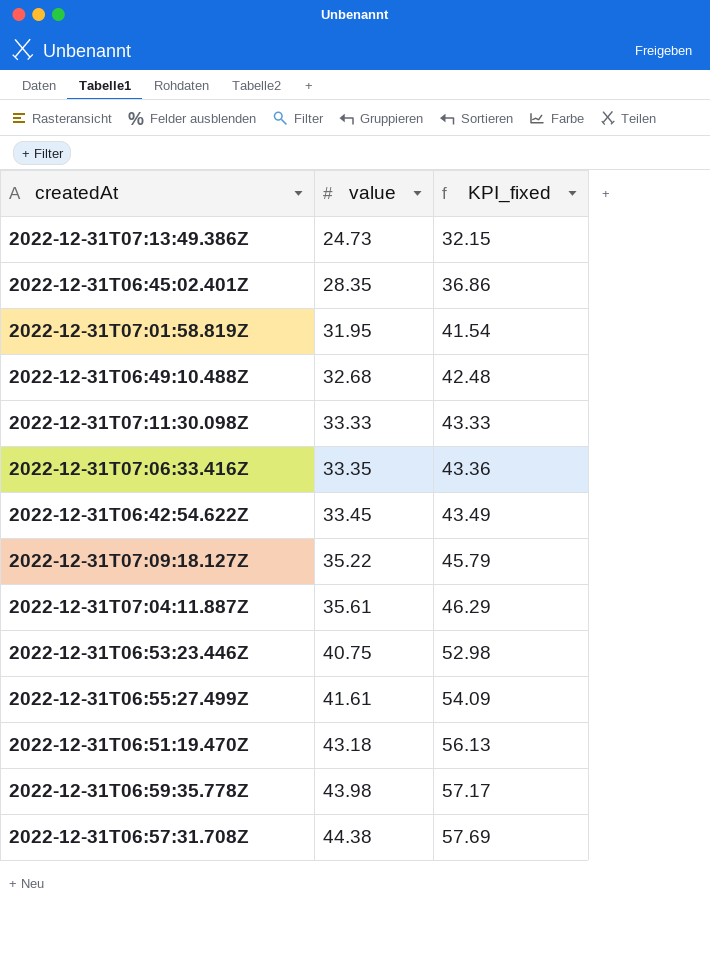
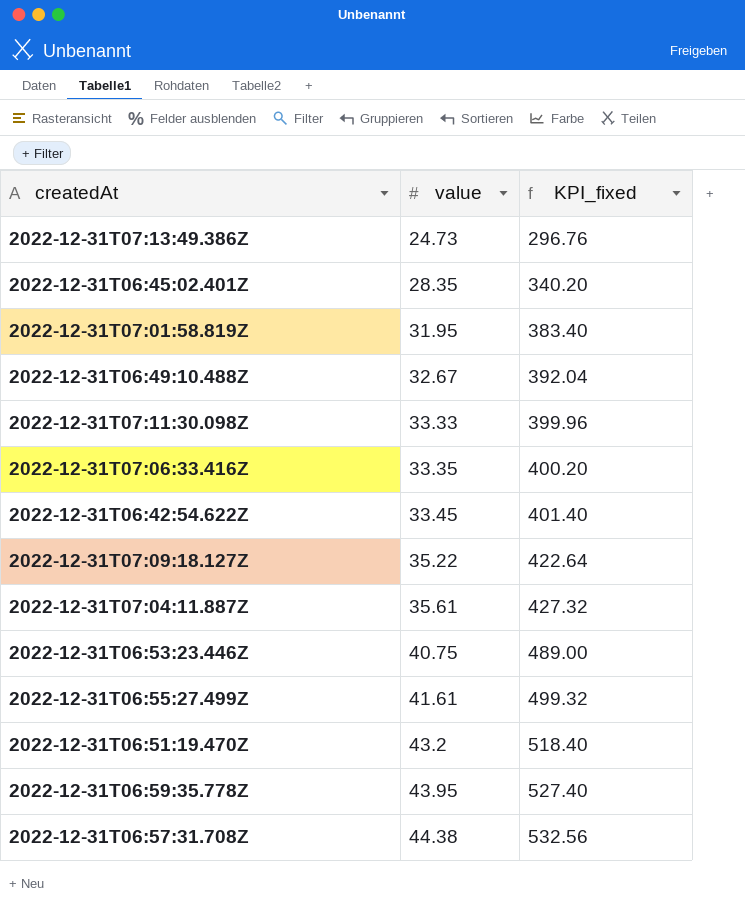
column KPI_fixed | formula: [value] * 1.3 -> [value] * 12
2022-12-31T06:49:10.488Z | value: 32.68 -> 32.67
2022-12-31T06:51:19.470Z | value: 43.18 -> 43.2
2022-12-31T06:59:35.778Z | value: 43.98 -> 43.95

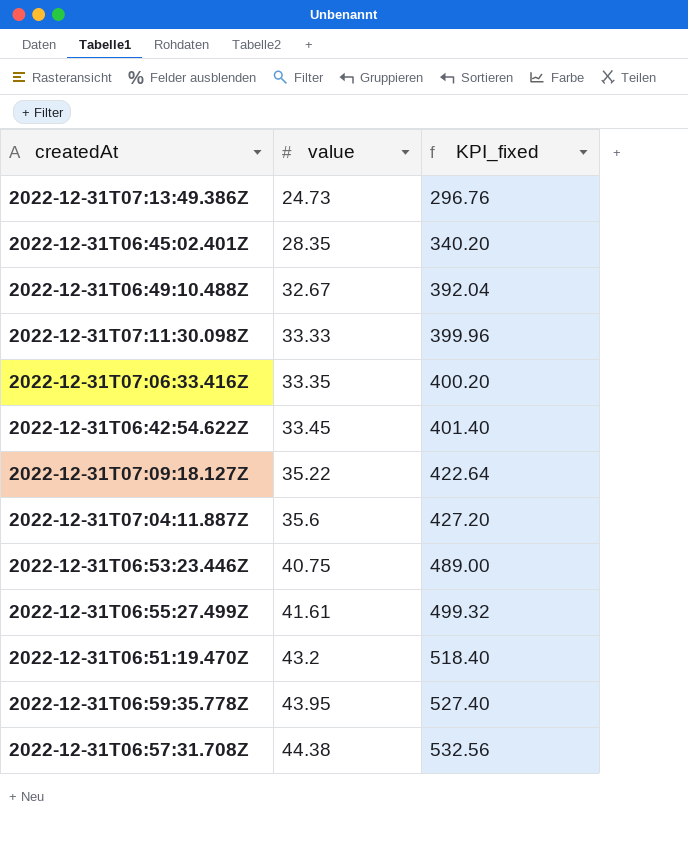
row 2022-12-31T07:01:58.819Z: 31.95 | 383.40 -> none
2022-12-31T07:04:11.887Z | value: 35.61 -> 35.6
2022-12-31T07:04:11.887Z | KPI_fixed: 427.32 -> 427.20

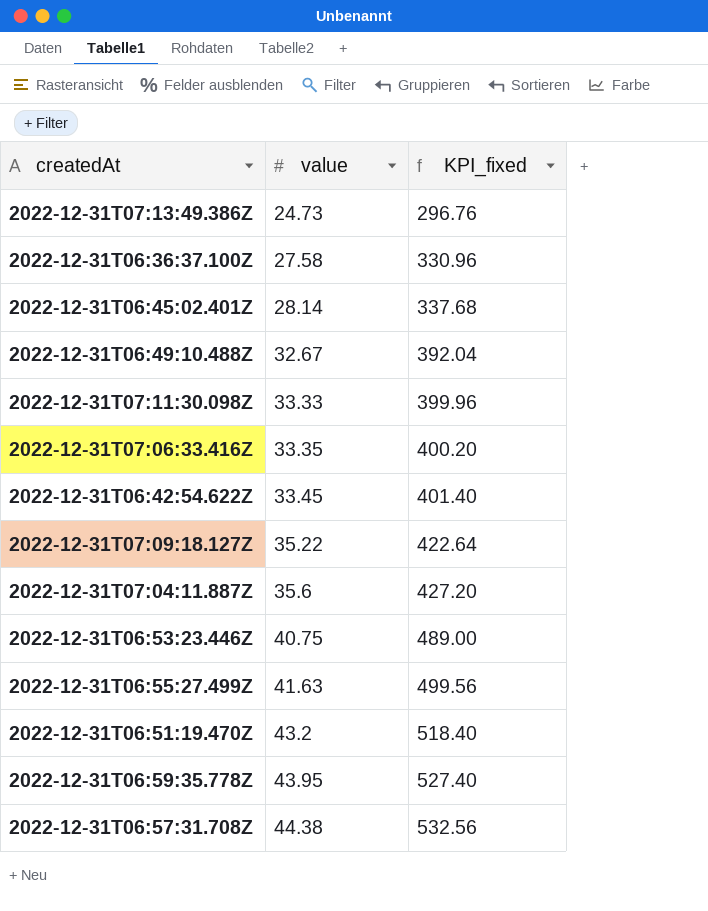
row 2022-12-31T06:36:37.100Z: none -> 27.58 | 330.96
2022-12-31T06:45:02.401Z | value: 28.35 -> 28.14
2022-12-31T06:45:02.401Z | KPI_fixed: 340.20 -> 337.68
2022-12-31T06:55:27.499Z | value: 41.61 -> 41.63
2022-12-31T06:55:27.499Z | KPI_fixed: 499.32 -> 499.56

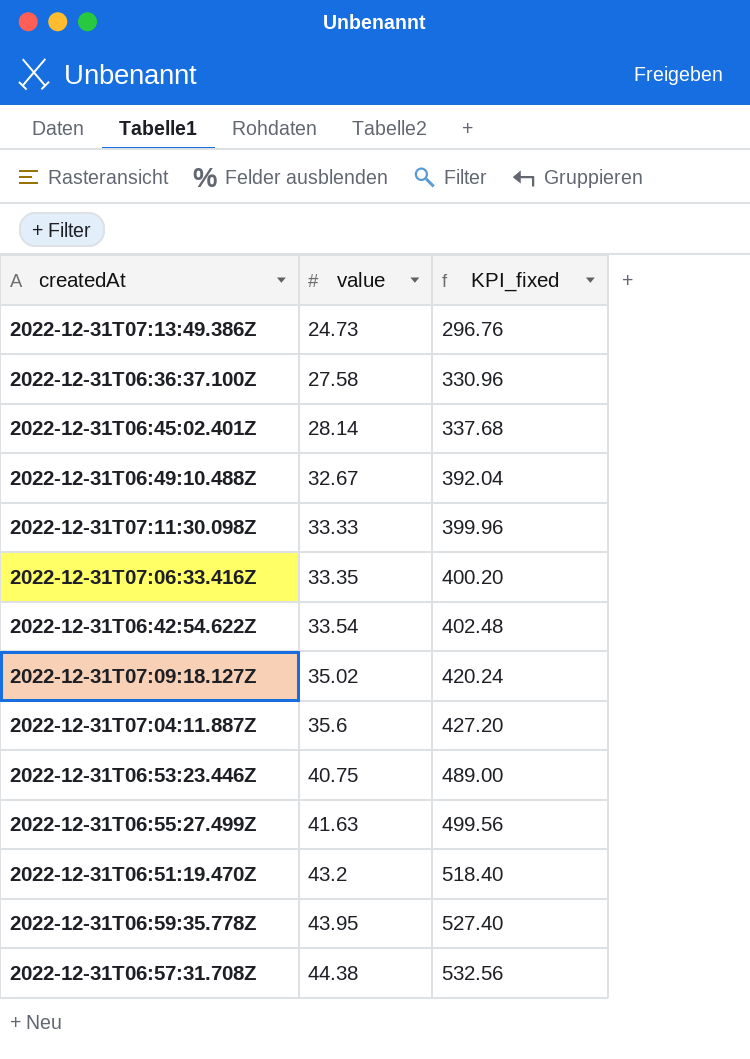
2022-12-31T06:42:54.622Z | value: 33.45 -> 33.54
2022-12-31T06:42:54.622Z | KPI_fixed: 401.40 -> 402.48
2022-12-31T07:09:18.127Z | value: 35.22 -> 35.02
2022-12-31T07:09:18.127Z | KPI_fixed: 422.64 -> 420.24

